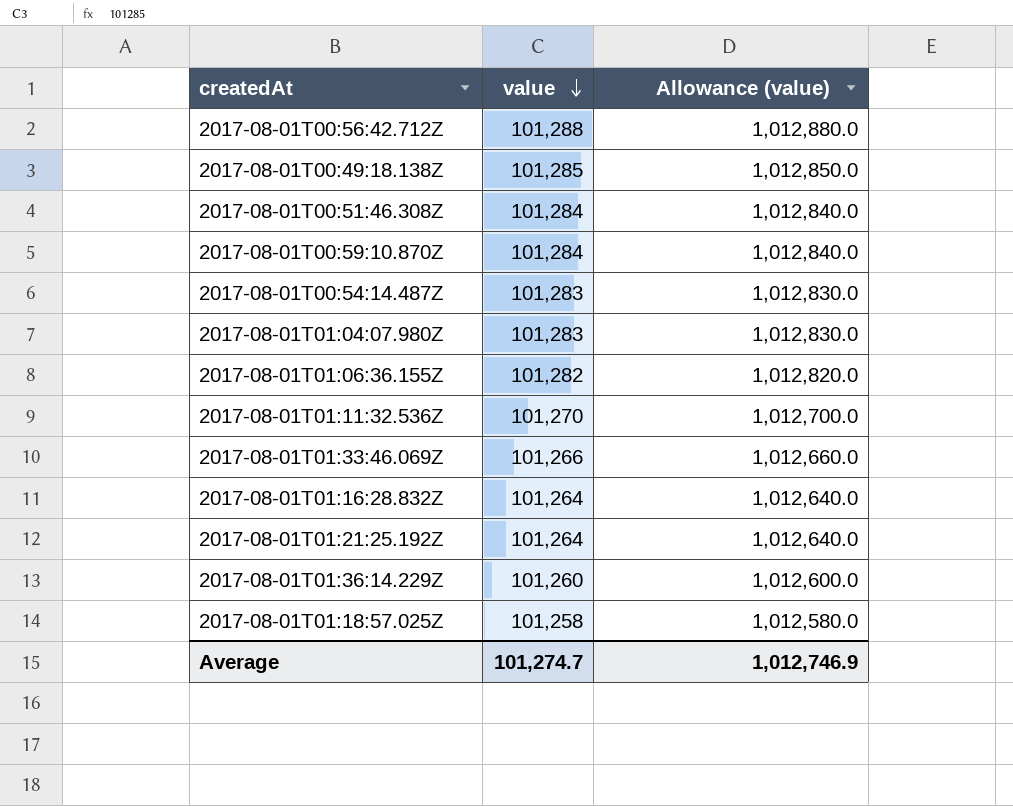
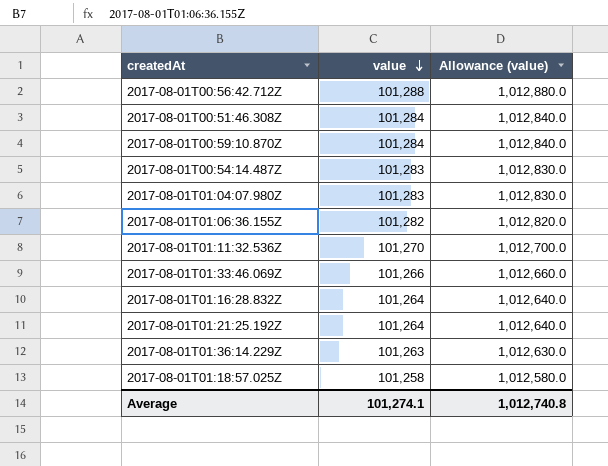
row 2017-08-01T00:49:18.138Z: 101,285 | 1,012,850.0 -> none
2017-08-01T01:36:14.229Z | value: 101,260 -> 101,263
2017-08-01T01:36:14.229Z | Allowance (value): 1,012,600.0 -> 1,012,630.0
Average | value: 101,274.7 -> 101,274.1
Average | Allowance (value): 1,012,746.9 -> 1,012,740.8

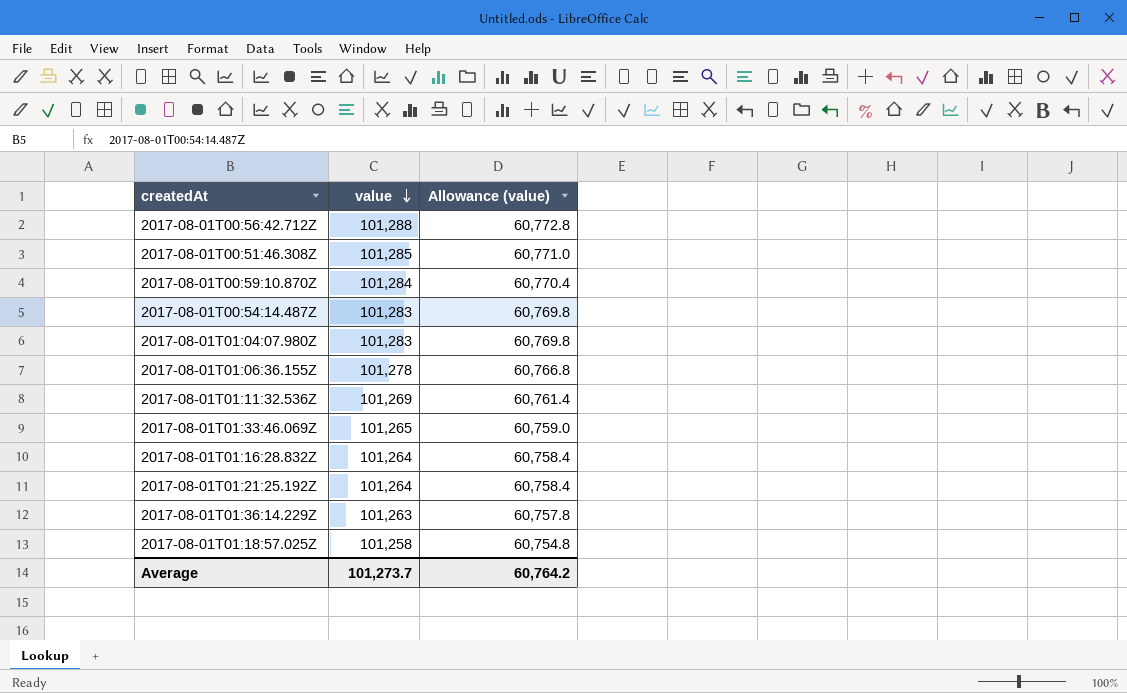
column Allowance (value) | formula: [value] * 10 -> [value] * 0.6
2017-08-01T00:51:46.308Z | value: 101,284 -> 101,285
2017-08-01T01:06:36.155Z | value: 101,282 -> 101,278
2017-08-01T01:11:32.536Z | value: 101,270 -> 101,269
2017-08-01T01:33:46.069Z | value: 101,266 -> 101,265
Average | value: 101,274.1 -> 101,273.7
Average | Allowance (value): 1,012,740.8 -> 60,764.2

